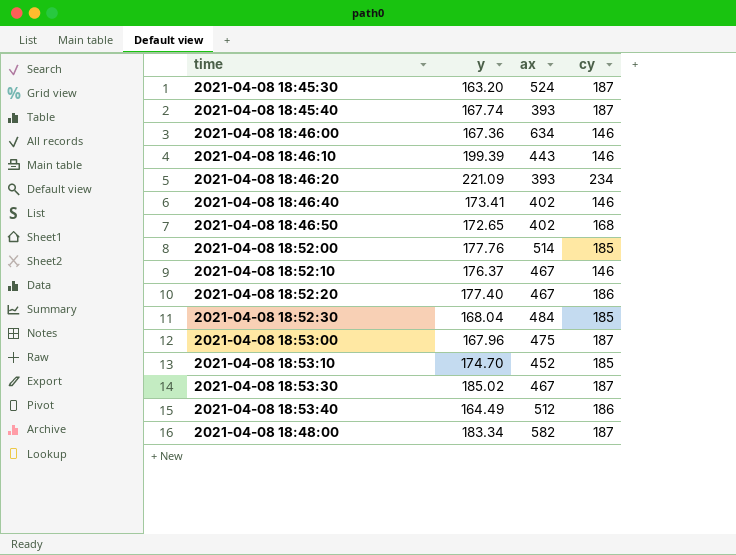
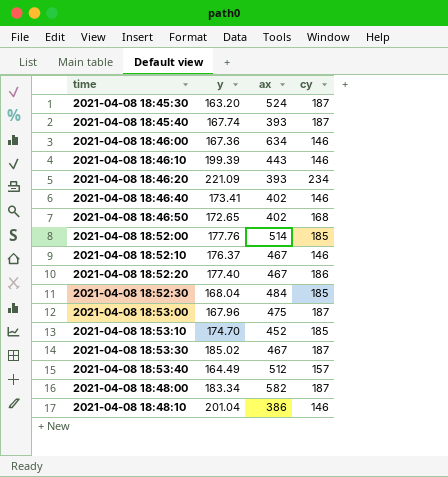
2021-04-08 18:53:40 | cy: 186 -> 157
row 2021-04-08 18:48:10: none -> 201.04 | 386 | 146

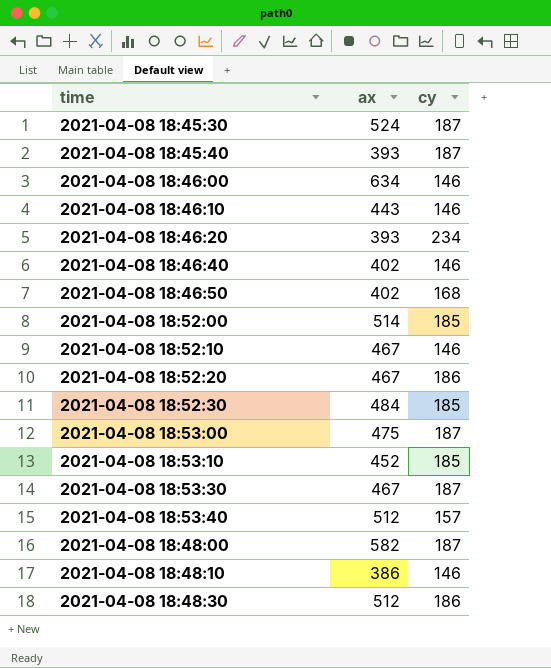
column y | position: 2 -> none
row 2021-04-08 18:48:30: none -> 512 | 186

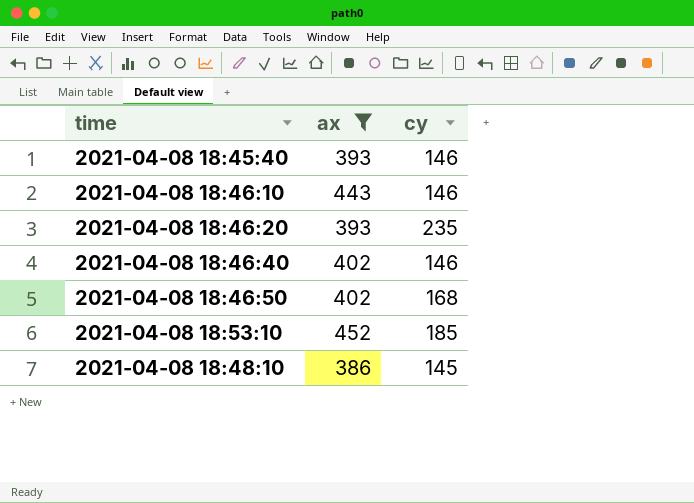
filter: none -> ax <= 452
2021-04-08 18:45:40 | cy: 187 -> 146
2021-04-08 18:46:20 | cy: 234 -> 235
2021-04-08 18:48:10 | cy: 146 -> 145

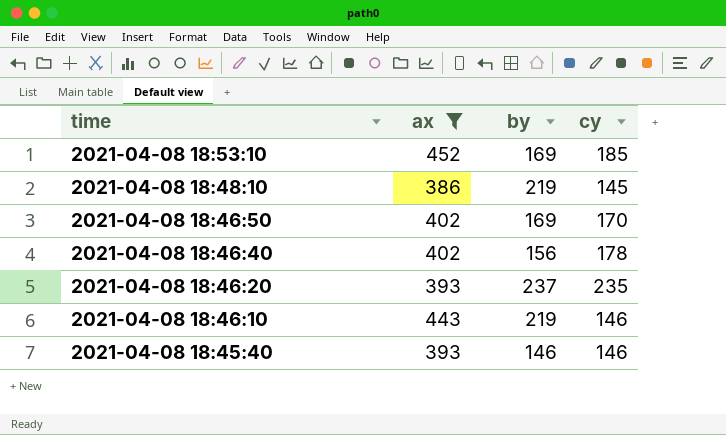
row order: none -> time descending
column by | position: none -> 3
2021-04-08 18:46:50 | cy: 168 -> 170
2021-04-08 18:46:40 | cy: 146 -> 178

